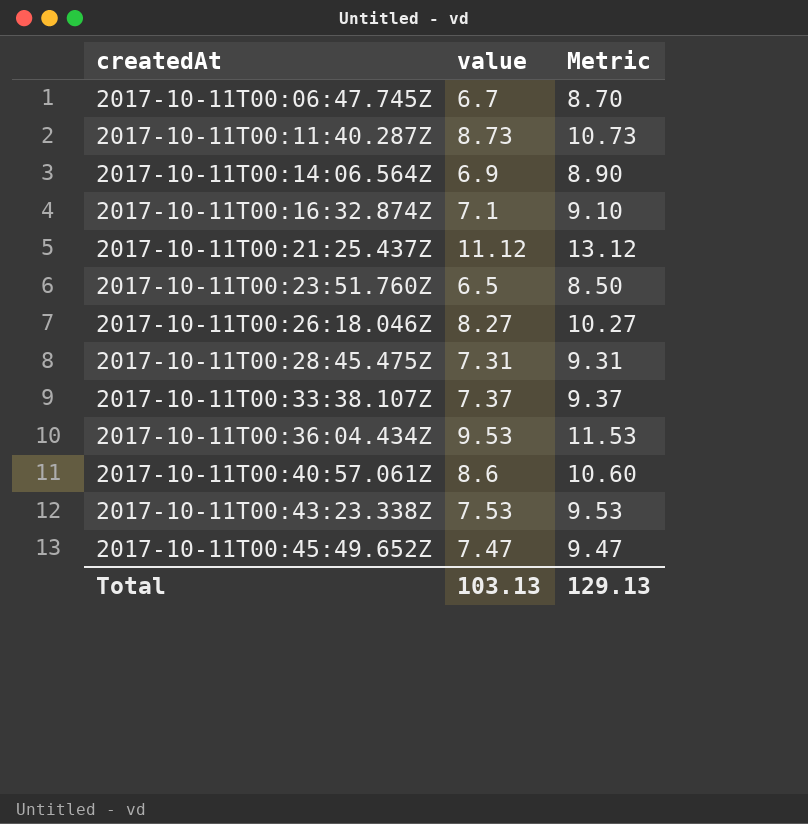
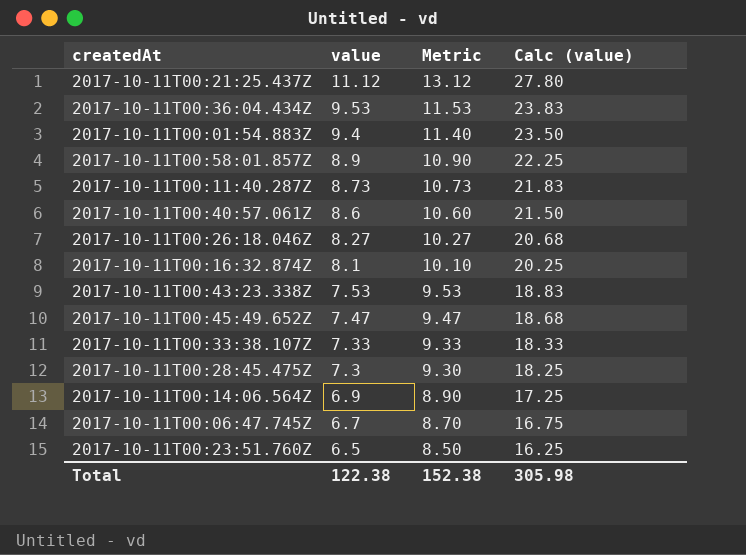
row order: createdAt ascending -> value descending
column Calc (value) | formula: none -> [value] * 2.5
row 2017-10-11T00:01:54.883Z: none -> 9.4 | 11.40 | 23.50
row 2017-10-11T00:58:01.857Z: none -> 8.9 | 10.90 | 22.25
2017-10-11T00:16:32.874Z | value: 7.1 -> 8.1
2017-10-11T00:16:32.874Z | Metric: 9.10 -> 10.10
2017-10-11T00:33:38.107Z | value: 7.37 -> 7.33
2017-10-11T00:33:38.107Z | Metric: 9.37 -> 9.33
2017-10-11T00:28:45.475Z | value: 7.31 -> 7.3
2017-10-11T00:28:45.475Z | Metric: 9.31 -> 9.30
Total | value: 103.13 -> 122.38
Total | Metric: 129.13 -> 152.38

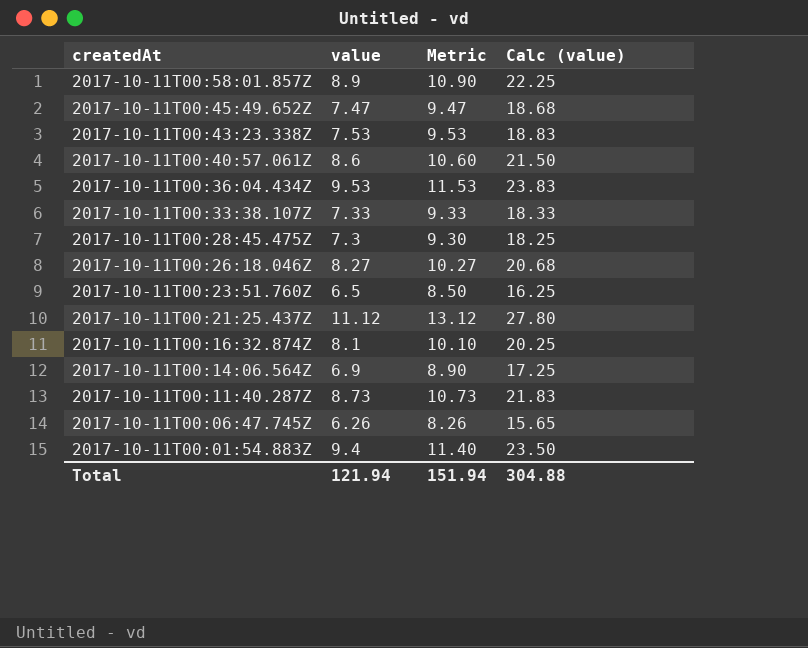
row order: value descending -> createdAt descending
2017-10-11T00:06:47.745Z | value: 6.7 -> 6.26
2017-10-11T00:06:47.745Z | Metric: 8.70 -> 8.26
2017-10-11T00:06:47.745Z | Calc (value): 16.75 -> 15.65
Total | value: 122.38 -> 121.94
Total | Metric: 152.38 -> 151.94
Total | Calc (value): 305.98 -> 304.88

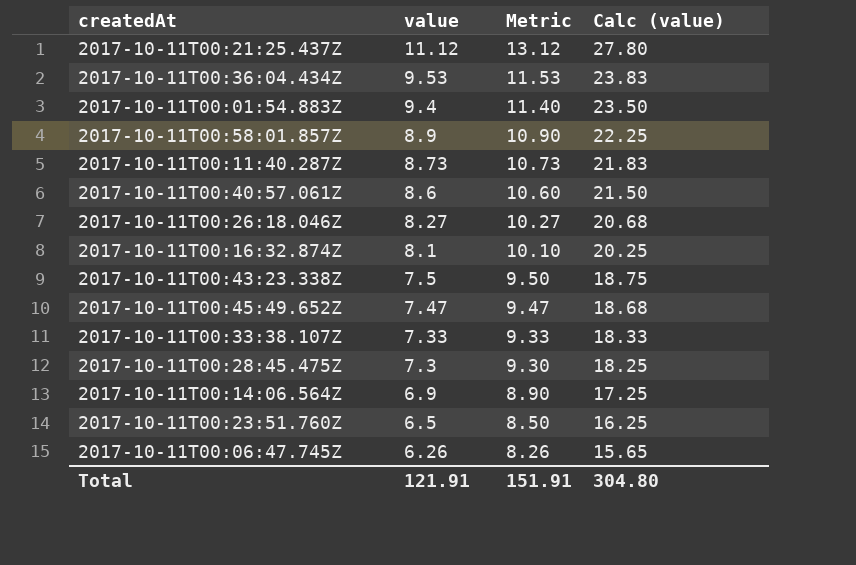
row order: createdAt descending -> value descending
2017-10-11T00:43:23.338Z | value: 7.53 -> 7.5
2017-10-11T00:43:23.338Z | Metric: 9.53 -> 9.50
2017-10-11T00:43:23.338Z | Calc (value): 18.83 -> 18.75
Total | value: 121.94 -> 121.91
Total | Metric: 151.94 -> 151.91
Total | Calc (value): 304.88 -> 304.80

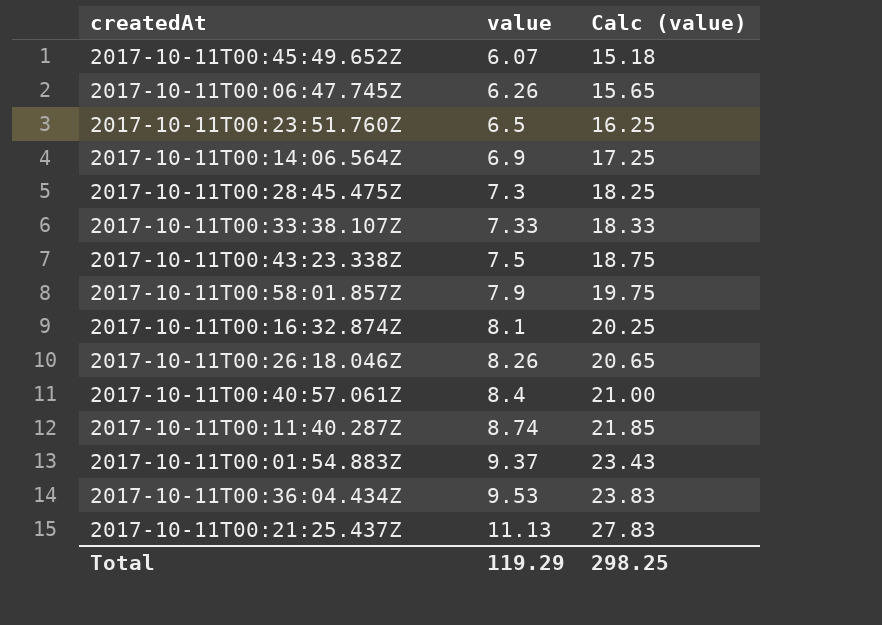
row order: value descending -> value ascending
column Metric | formula: [value] + 2 -> none
2017-10-11T00:45:49.652Z | value: 7.47 -> 6.07
2017-10-11T00:45:49.652Z | Calc (value): 18.68 -> 15.18
2017-10-11T00:58:01.857Z | value: 8.9 -> 7.9
2017-10-11T00:58:01.857Z | Calc (value): 22.25 -> 19.75
2017-10-11T00:26:18.046Z | value: 8.27 -> 8.26
2017-10-11T00:26:18.046Z | Calc (value): 20.68 -> 20.65
2017-10-11T00:40:57.061Z | value: 8.6 -> 8.4
2017-10-11T00:40:57.061Z | Calc (value): 21.50 -> 21.00
2017-10-11T00:11:40.287Z | value: 8.73 -> 8.74
2017-10-11T00:11:40.287Z | Calc (value): 21.83 -> 21.85
2017-10-11T00:01:54.883Z | value: 9.4 -> 9.37
2017-10-11T00:01:54.883Z | Calc (value): 23.50 -> 23.43
2017-10-11T00:21:25.437Z | value: 11.12 -> 11.13
2017-10-11T00:21:25.437Z | Calc (value): 27.80 -> 27.83
Total | value: 121.91 -> 119.29
Total | Calc (value): 304.80 -> 298.25

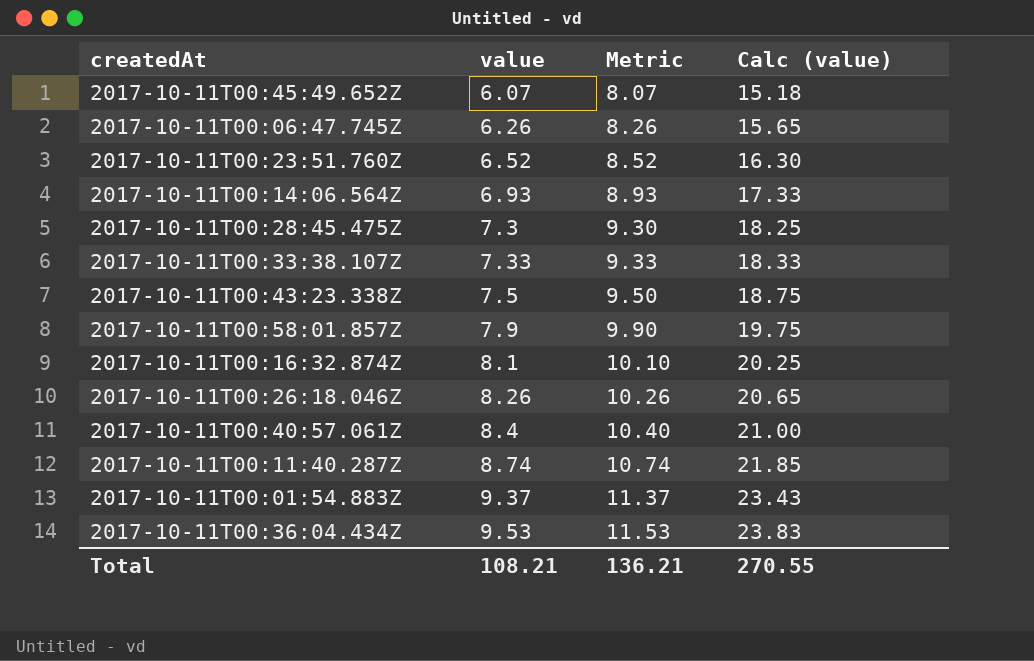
column Metric | formula: none -> [value] + 2
row 2017-10-11T00:21:25.437Z: 11.13 | 27.83 -> none
2017-10-11T00:23:51.760Z | value: 6.5 -> 6.52
2017-10-11T00:23:51.760Z | Calc (value): 16.25 -> 16.30
2017-10-11T00:14:06.564Z | value: 6.9 -> 6.93
2017-10-11T00:14:06.564Z | Calc (value): 17.25 -> 17.33
Total | value: 119.29 -> 108.21
Total | Calc (value): 298.25 -> 270.55

